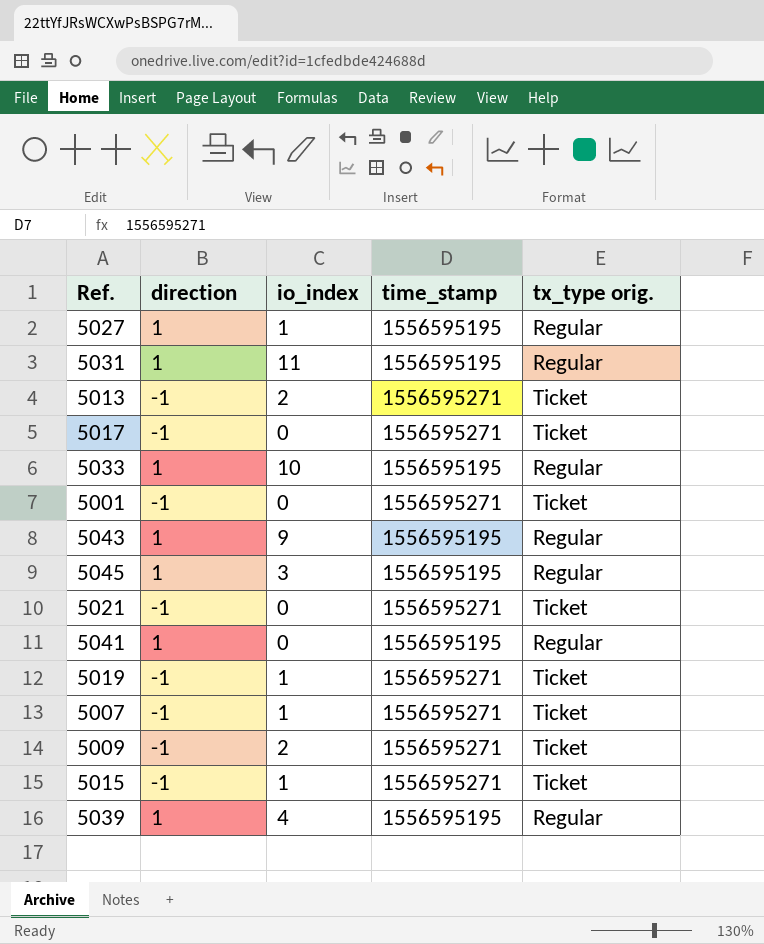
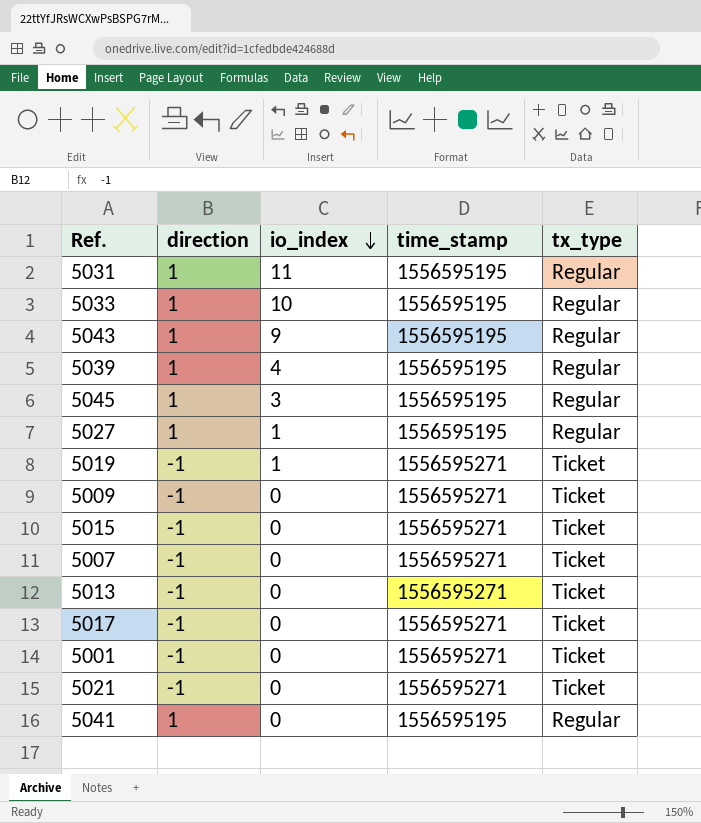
row order: none -> io_index descending
column name: tx_type orig. -> tx_type
5009 | io_index: 2 -> 0
5015 | io_index: 1 -> 0
5007 | io_index: 1 -> 0
5013 | io_index: 2 -> 0

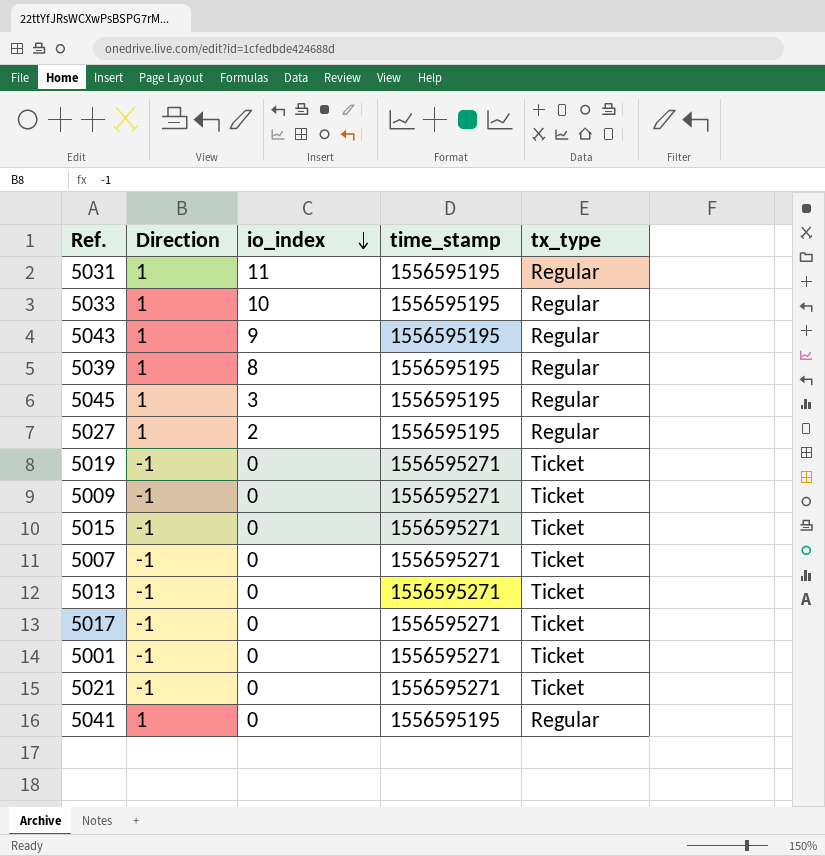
column name: direction -> Direction
5039 | io_index: 4 -> 8
5027 | io_index: 1 -> 2
5019 | io_index: 1 -> 0

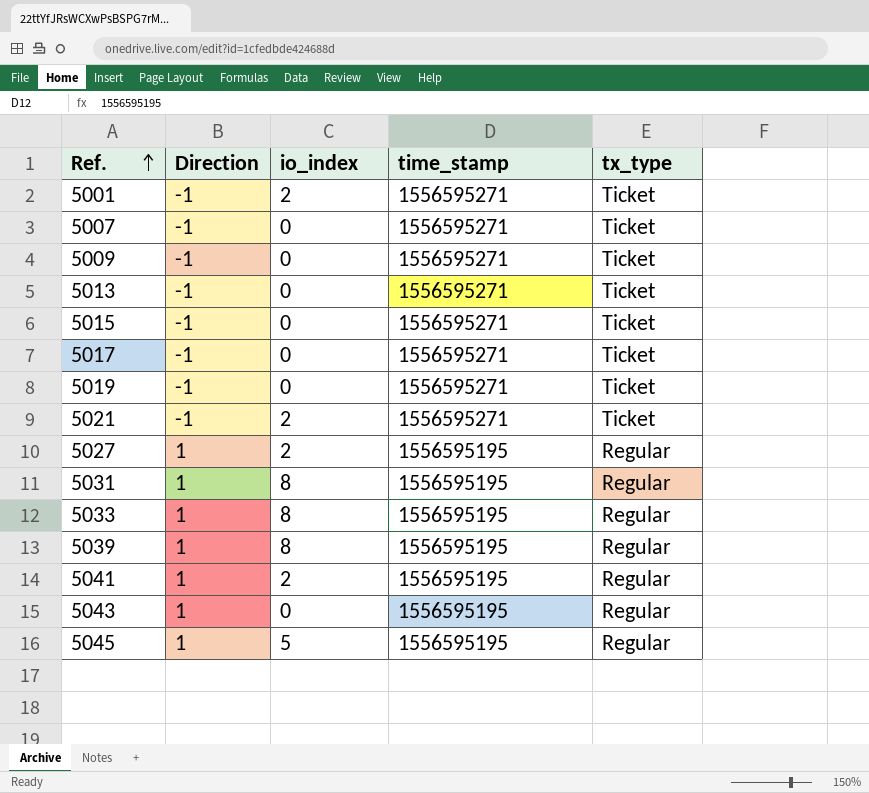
row order: io_index descending -> Ref. ascending
5001 | io_index: 0 -> 2
5021 | io_index: 0 -> 2
5031 | io_index: 11 -> 8
5033 | io_index: 10 -> 8
5041 | io_index: 0 -> 2
5043 | io_index: 9 -> 0
5045 | io_index: 3 -> 5

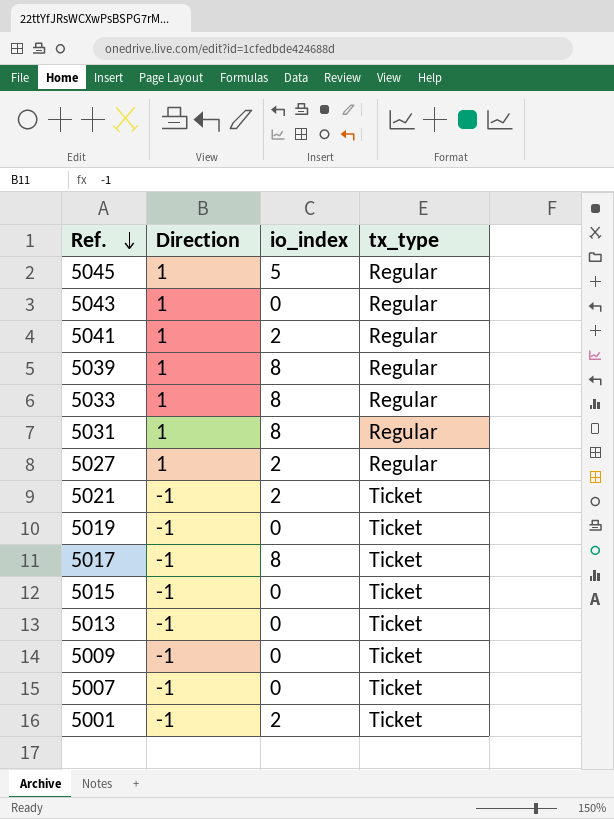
row order: Ref. ascending -> Ref. descending
column time_stamp | position: 4 -> none
5017 | io_index: 0 -> 8

